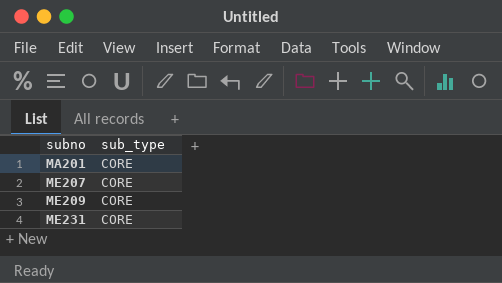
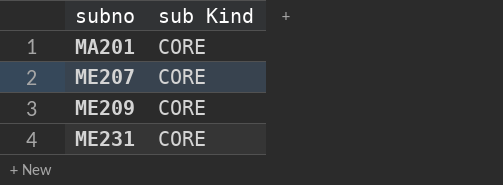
column name: sub_type -> sub Kind

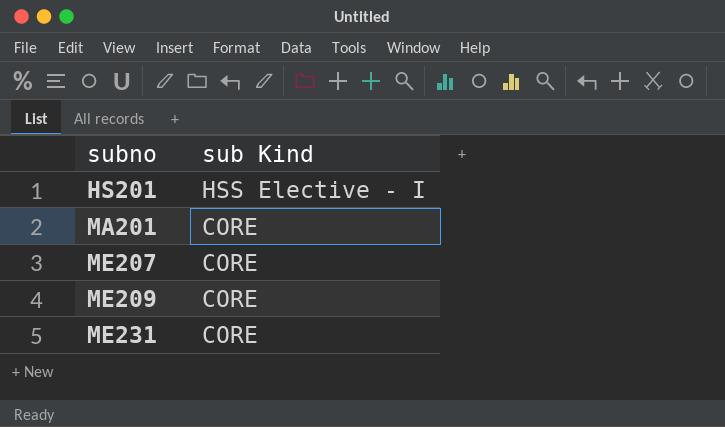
row HS201: none -> HSS Elective - I

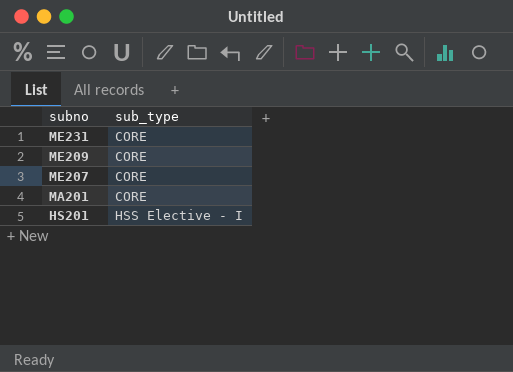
row order: subno ascending -> subno descending
column name: sub Kind -> sub_type

